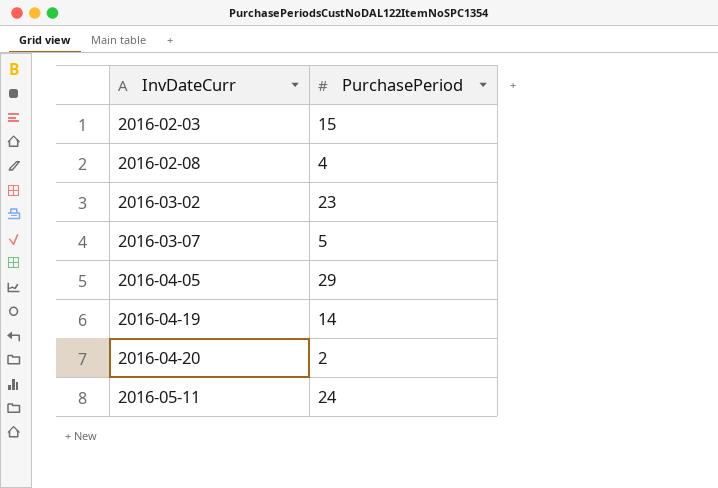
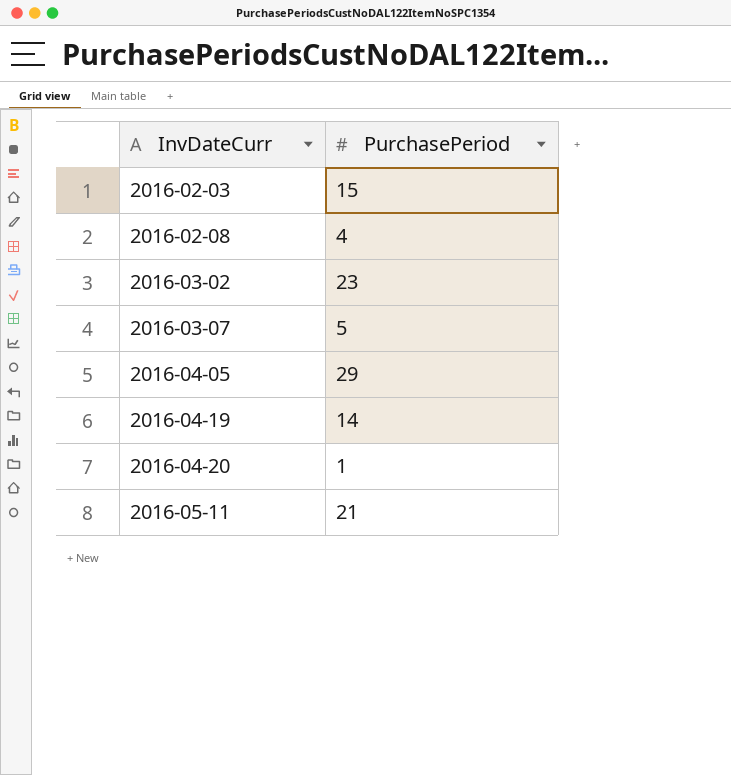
2016-04-20 | PurchasePeriod: 2 -> 1
2016-05-11 | PurchasePeriod: 24 -> 21

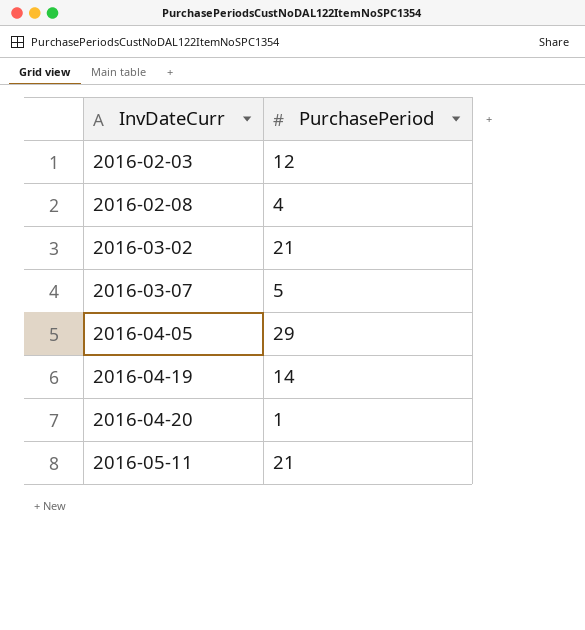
2016-02-03 | PurchasePeriod: 15 -> 12
2016-03-02 | PurchasePeriod: 23 -> 21

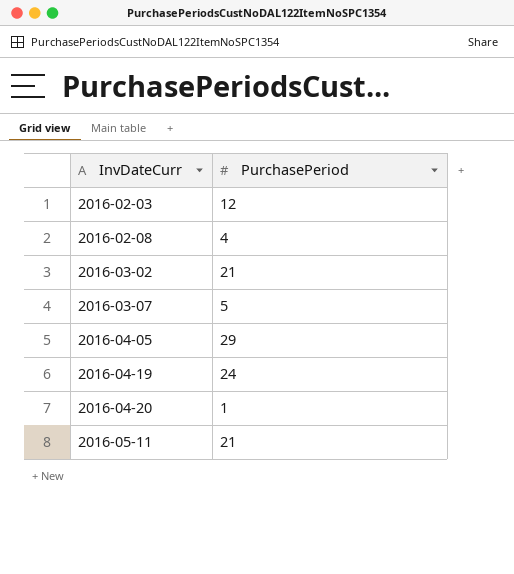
2016-04-19 | PurchasePeriod: 14 -> 24

